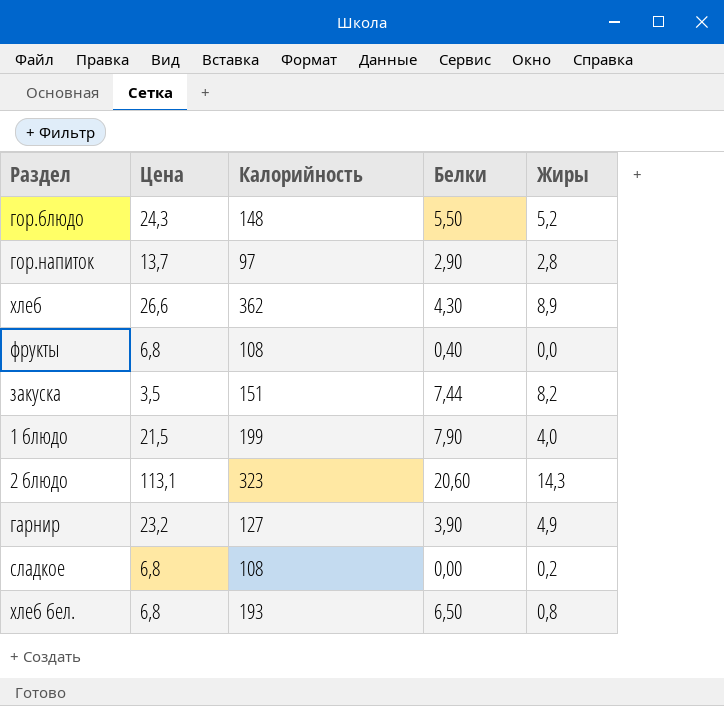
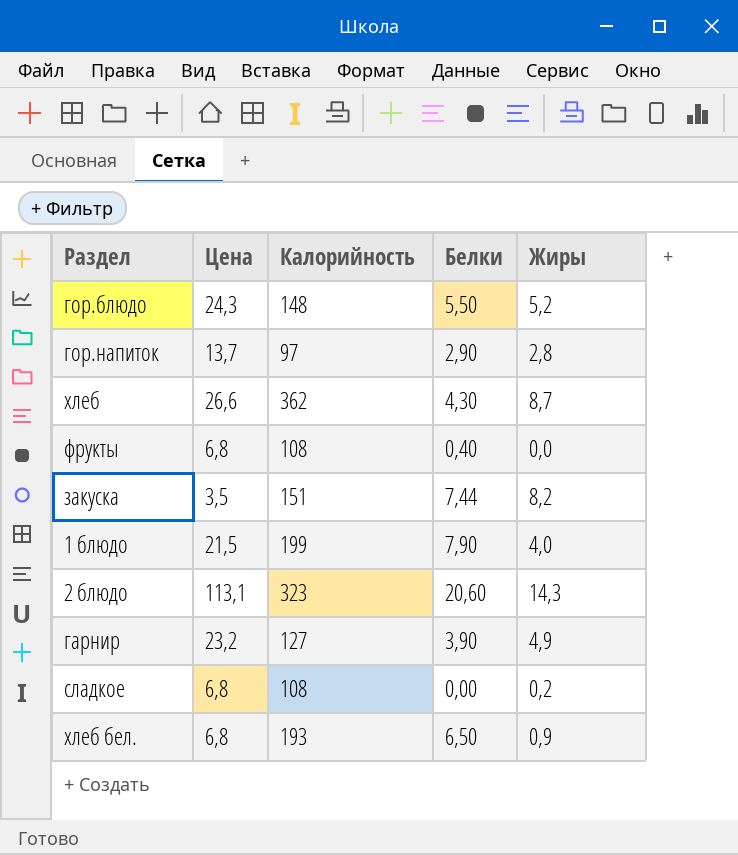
хлеб | Жиры: 8,9 -> 8,7
хлеб бел. | Жиры: 0,8 -> 0,9

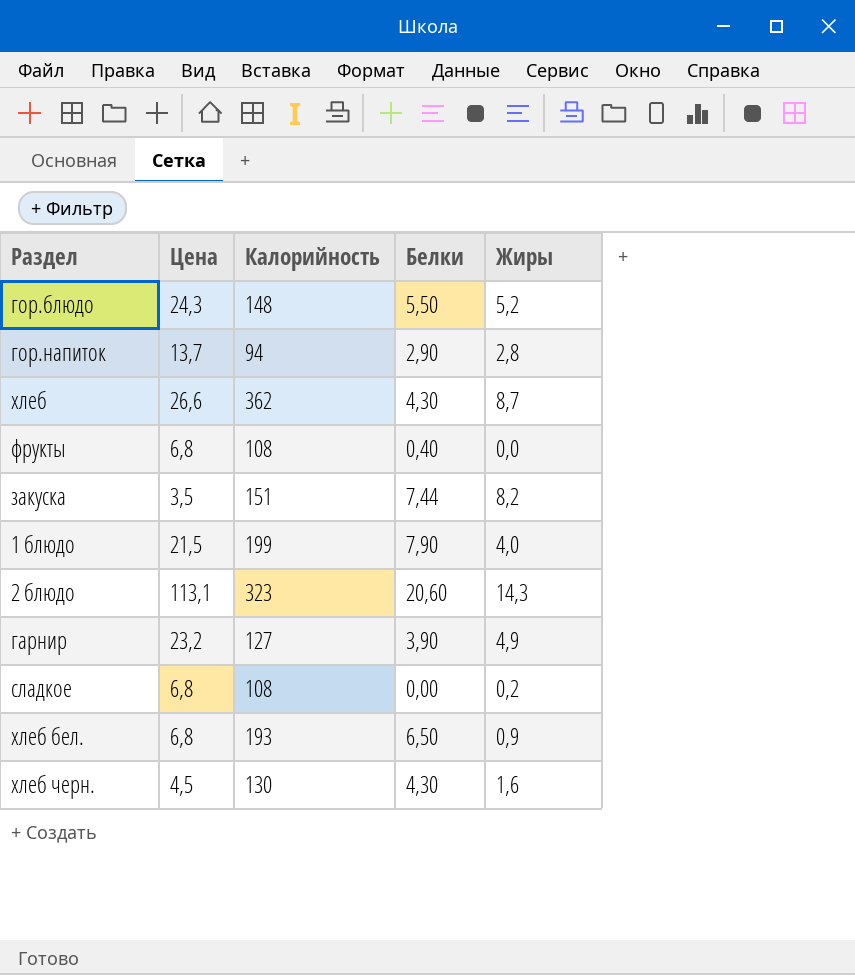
гор.напиток | Калорийность: 97 -> 94
row хлеб черн.: none -> 4,5 | 130 | 4,30 | 1,6

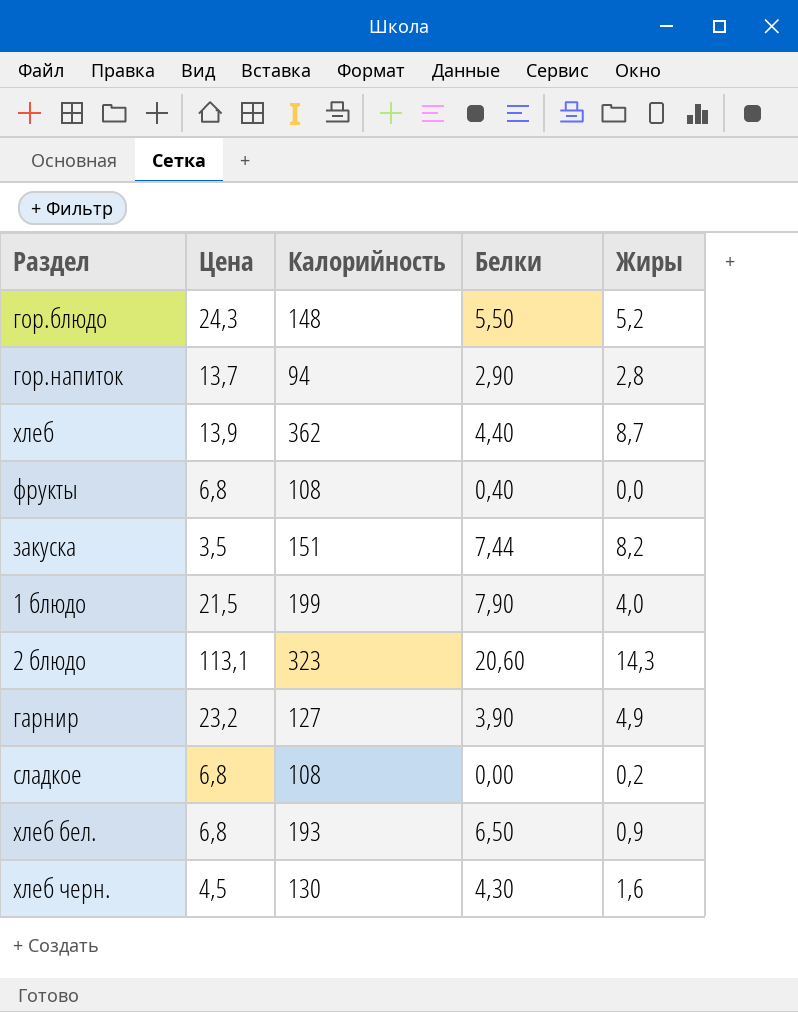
хлеб | Цена: 26,6 -> 13,9
хлеб | Белки: 4,30 -> 4,40

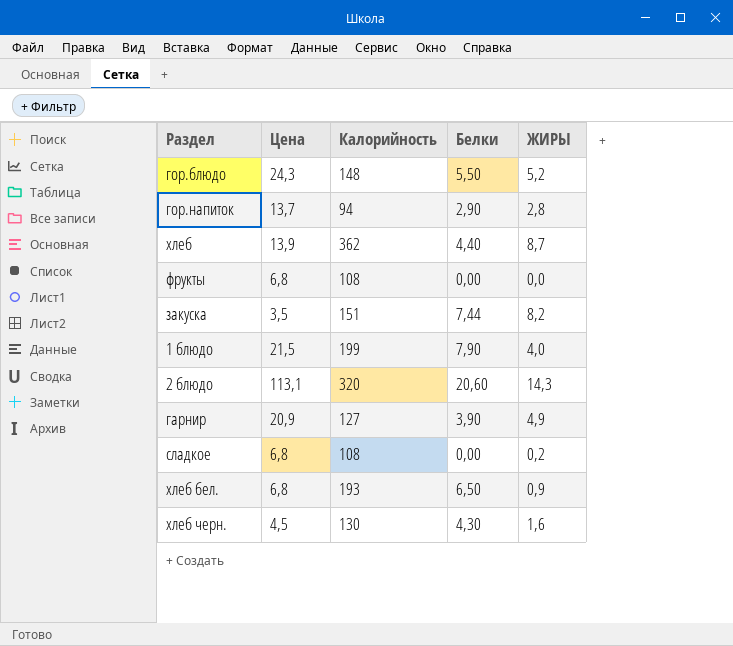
column name: Жиры -> ЖИРЫ
фрукты | Белки: 0,40 -> 0,00
2 блюдо | Калорийность: 323 -> 320
гарнир | Цена: 23,2 -> 20,9

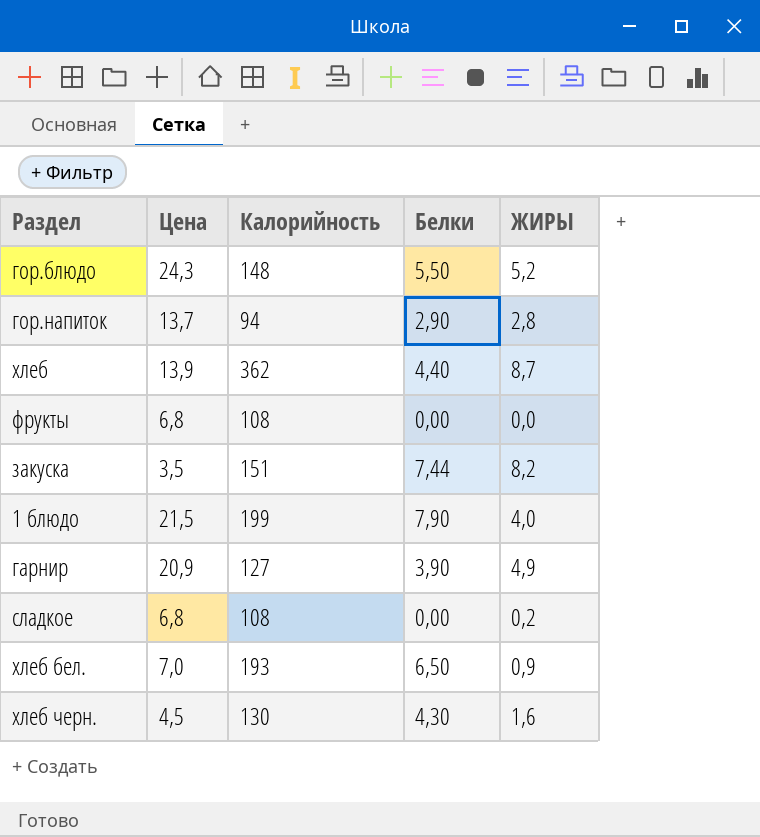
row 2 блюдо: 113,1 | 320 | 20,60 | 14,3 -> none
хлеб бел. | Цена: 6,8 -> 7,0

